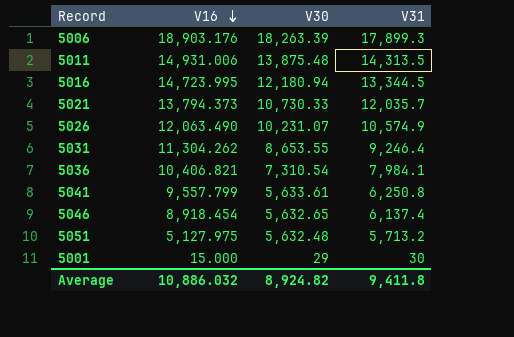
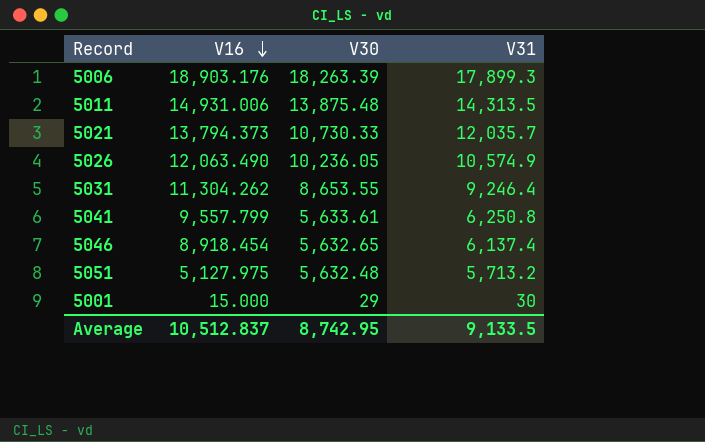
row 5016: 14,723.995 | 12,180.94 | 13,344.5 -> none
row 5036: 10,406.821 | 7,310.54 | 7,984.1 -> none
5026 | V30: 10,231.07 -> 10,236.05
Average | V16: 10,886.032 -> 10,512.837
Average | V30: 8,924.82 -> 8,742.95
Average | V31: 9,411.8 -> 9,133.5

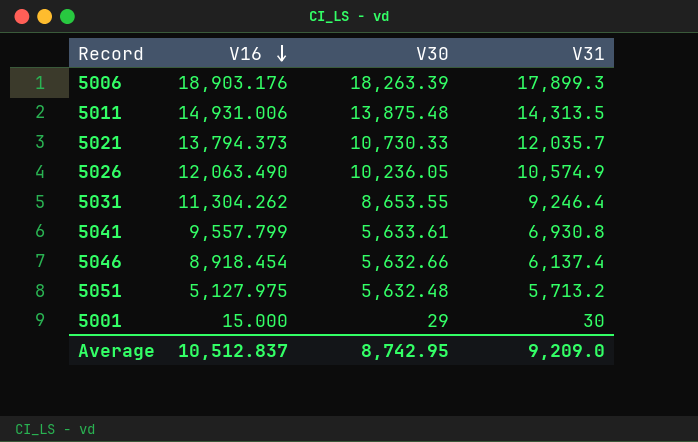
5041 | V31: 6,250.8 -> 6,930.8
5046 | V30: 5,632.65 -> 5,632.66
Average | V31: 9,133.5 -> 9,209.0

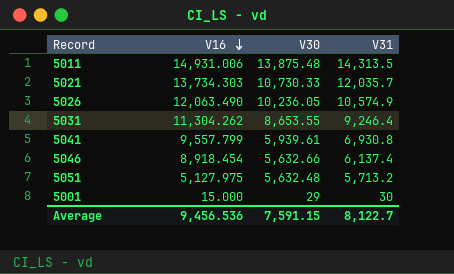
row 5006: 18,903.176 | 18,263.39 | 17,899.3 -> none
5021 | V16: 13,794.373 -> 13,734.303
5041 | V30: 5,633.61 -> 5,939.61
Average | V16: 10,512.837 -> 9,456.536
Average | V30: 8,742.95 -> 7,591.15
Average | V31: 9,209.0 -> 8,122.7

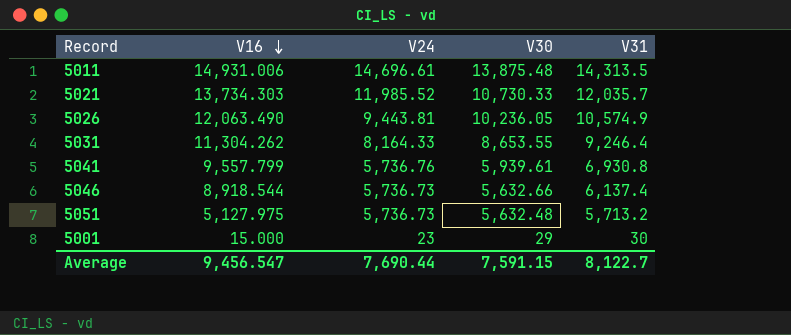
column V24 | position: none -> 3
5046 | V16: 8,918.454 -> 8,918.544
Average | V16: 9,456.536 -> 9,456.547

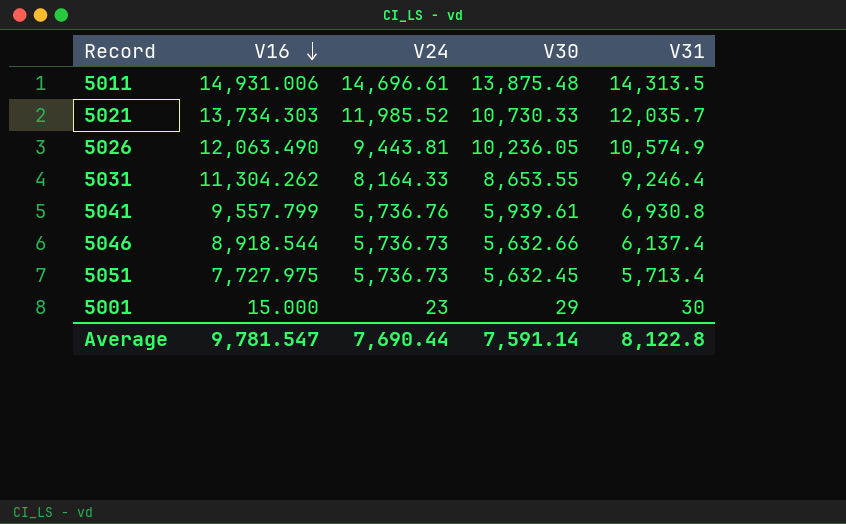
5051 | V16: 5,127.975 -> 7,727.975
5051 | V30: 5,632.48 -> 5,632.45
5051 | V31: 5,713.2 -> 5,713.4
Average | V16: 9,456.547 -> 9,781.547
Average | V30: 7,591.15 -> 7,591.14
Average | V31: 8,122.7 -> 8,122.8

